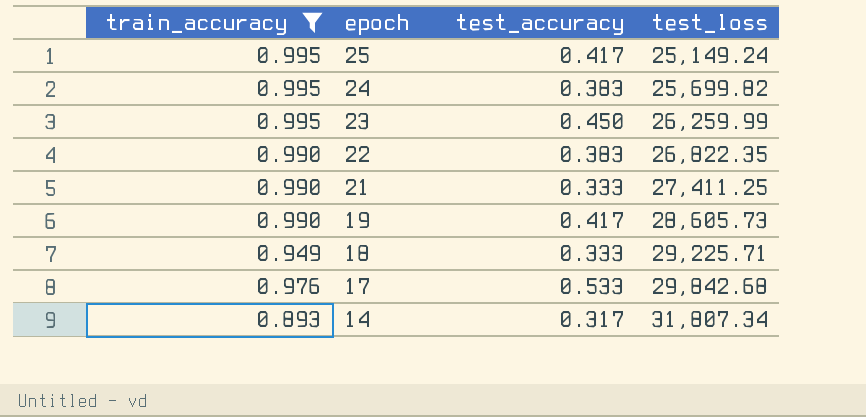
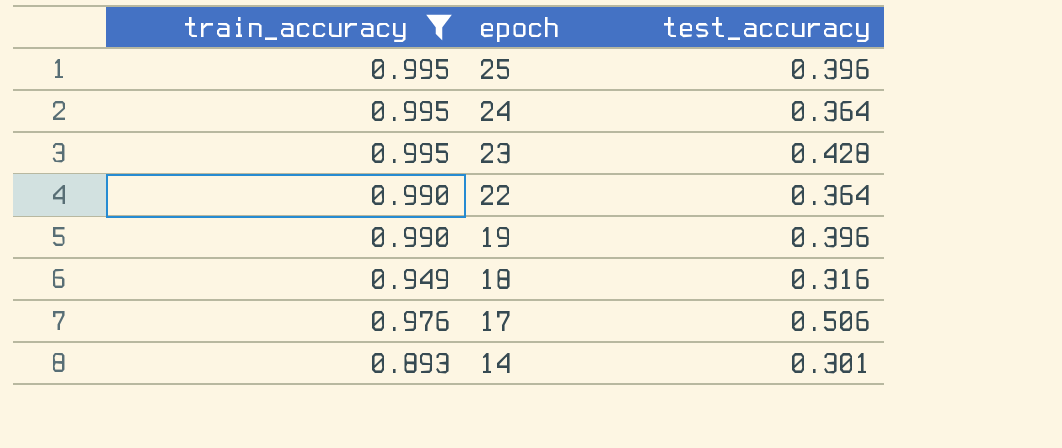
column test_loss | position: 4 -> none
row 21: 0.990 | 0.333 | 27,411.25 -> none
25 | test_accuracy: 0.417 -> 0.396
24 | test_accuracy: 0.383 -> 0.364
23 | test_accuracy: 0.450 -> 0.428
22 | test_accuracy: 0.383 -> 0.364
19 | test_accuracy: 0.417 -> 0.396
18 | test_accuracy: 0.333 -> 0.316
17 | test_accuracy: 0.533 -> 0.506
14 | test_accuracy: 0.317 -> 0.301

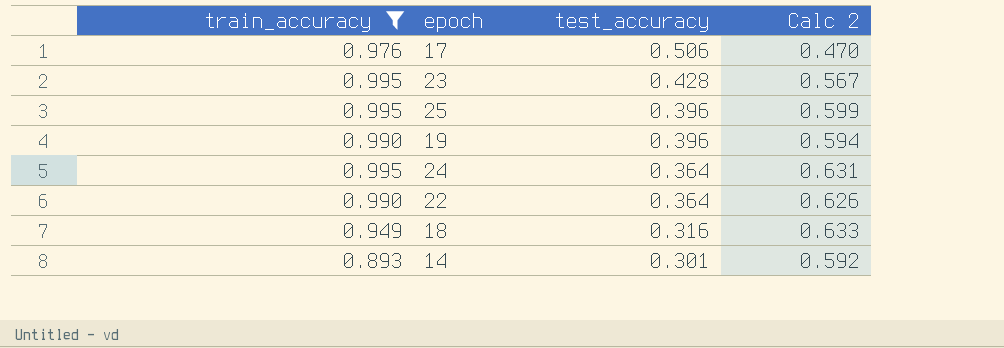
row order: epoch descending -> test_accuracy descending
column Calc 2 | formula: none -> [train_accuracy] - [test_accuracy]

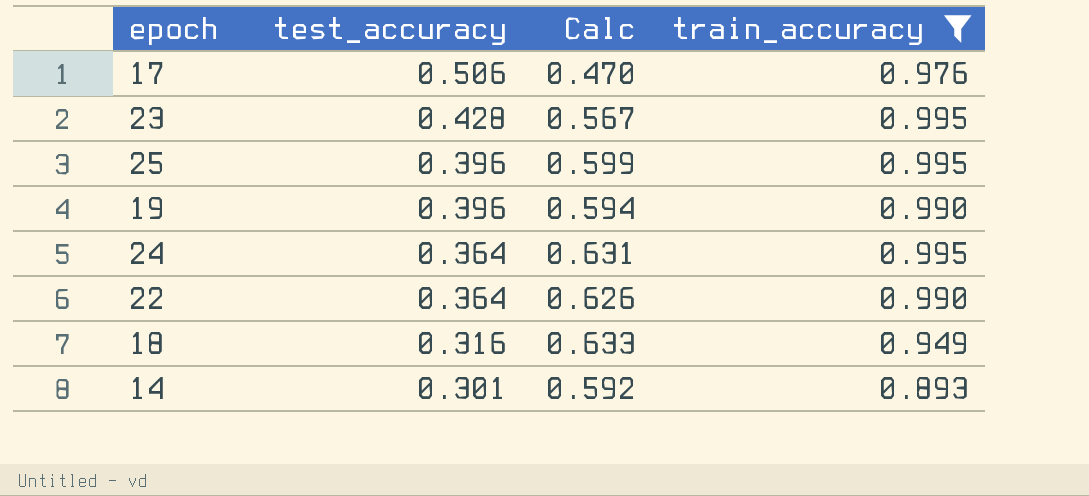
column name: Calc 2 -> Calc
column train_accuracy | position: 1 -> 4

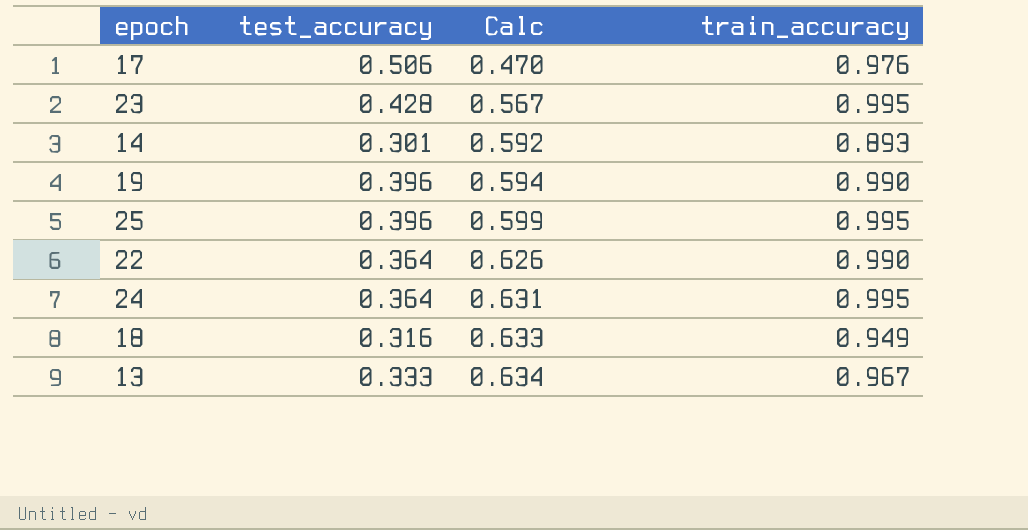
filter: train_accuracy != 0.967 -> none
row order: test_accuracy descending -> Calc ascending

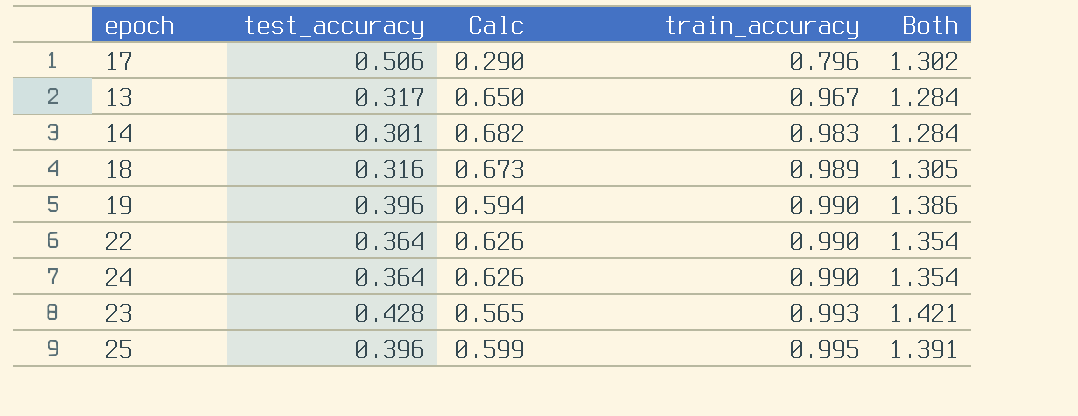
row order: Calc ascending -> train_accuracy ascending
column Both | formula: none -> [test_accuracy] + [train_accuracy]
17 | Calc: 0.470 -> 0.290
17 | train_accuracy: 0.976 -> 0.796
13 | test_accuracy: 0.333 -> 0.317
13 | Calc: 0.634 -> 0.650
14 | Calc: 0.592 -> 0.682
14 | train_accuracy: 0.893 -> 0.983
18 | Calc: 0.633 -> 0.673
18 | train_accuracy: 0.949 -> 0.989
24 | Calc: 0.631 -> 0.626
24 | train_accuracy: 0.995 -> 0.990
23 | Calc: 0.567 -> 0.565
23 | train_accuracy: 0.995 -> 0.993

